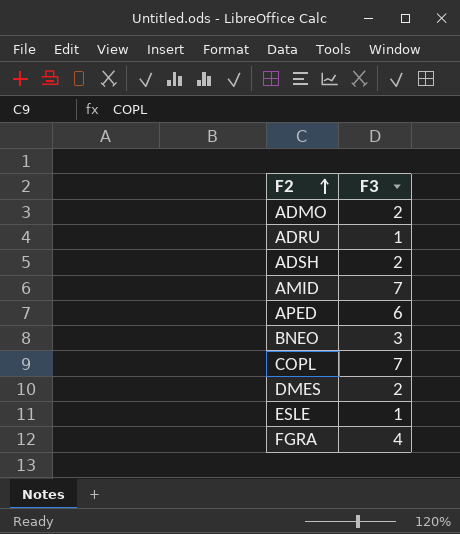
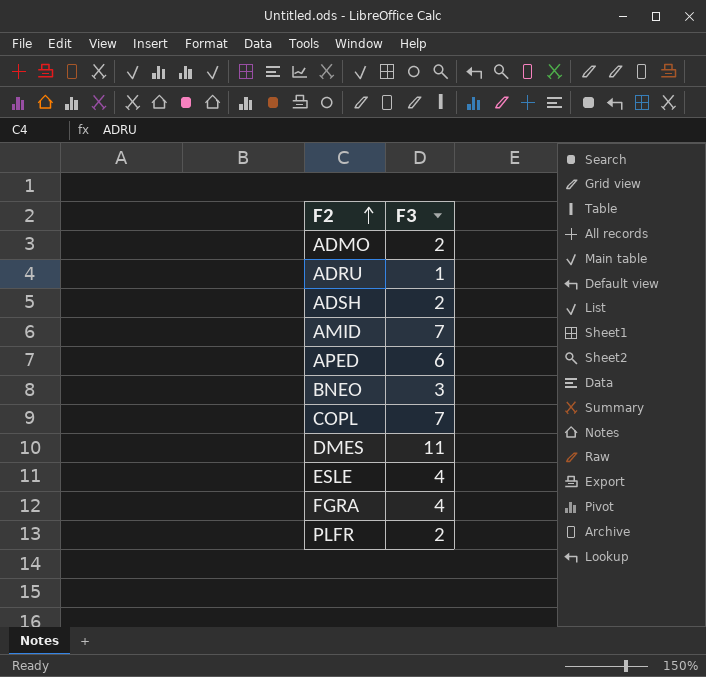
DMES | F3: 2 -> 11
ESLE | F3: 1 -> 4
row PLFR: none -> 2

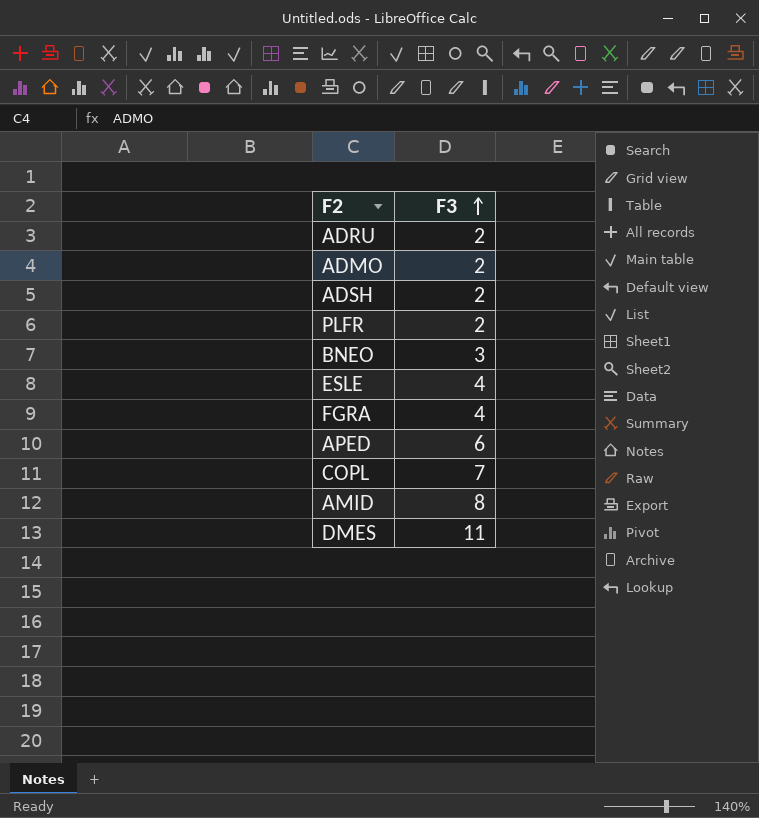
row order: F2 ascending -> F3 ascending
ADRU | F3: 1 -> 2
AMID | F3: 7 -> 8

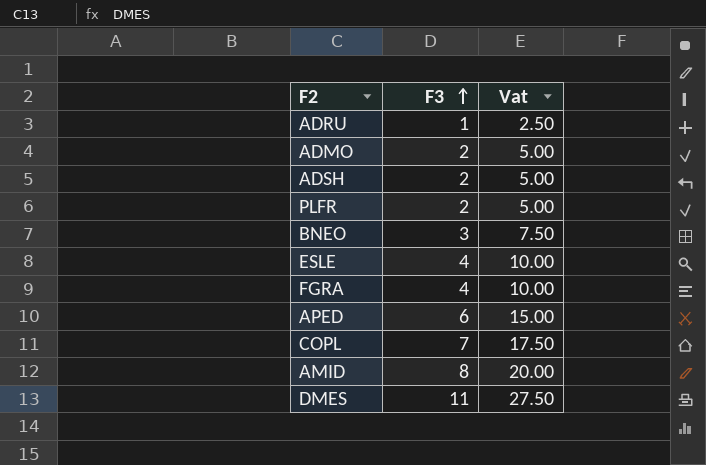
column Vat | formula: none -> [F3] * 2.5
ADRU | F3: 2 -> 1

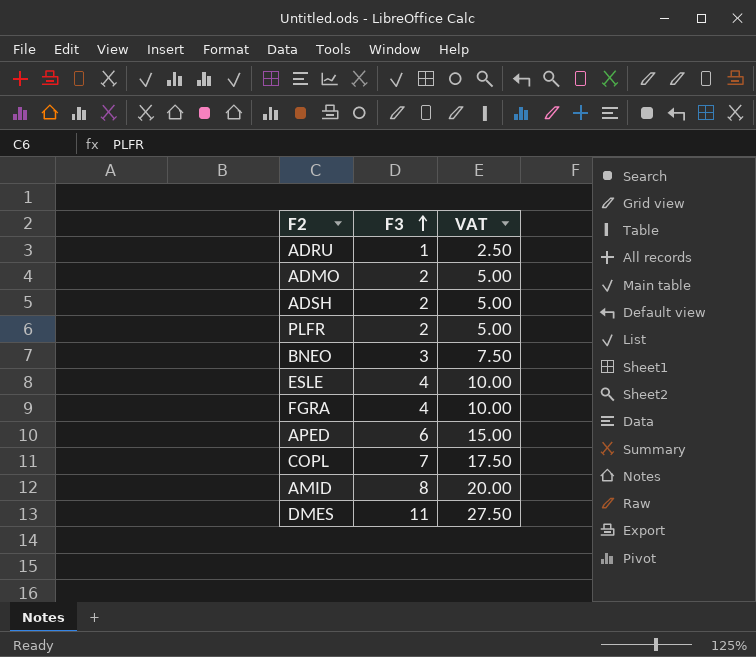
column name: Vat -> VAT

